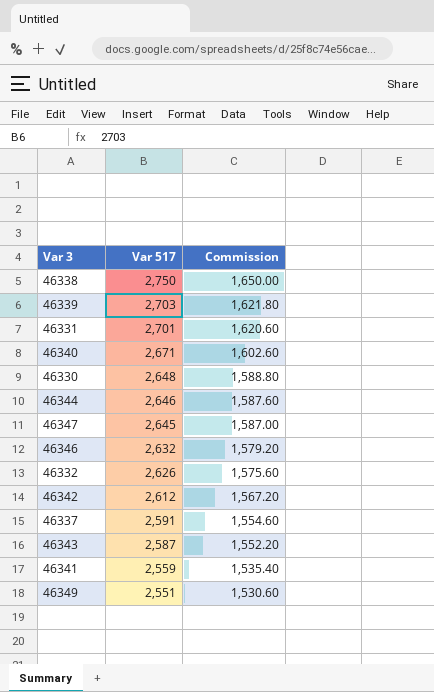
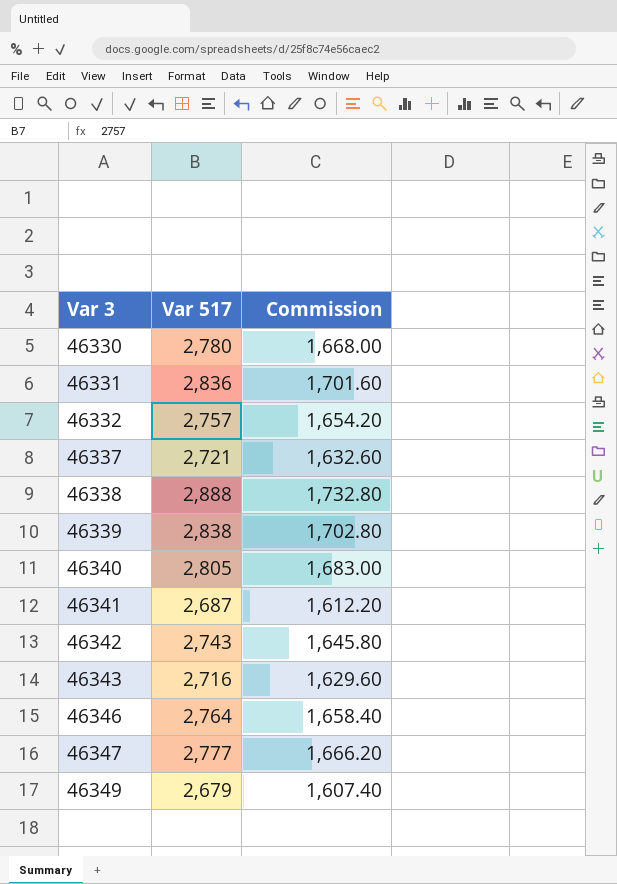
row order: Var 517 descending -> Var 3 ascending
row 46344: 2,646 | 1,587.60 -> none
46330 | Var 517: 2,648 -> 2,780
46330 | Commission: 1,588.80 -> 1,668.00
46331 | Var 517: 2,701 -> 2,836
46331 | Commission: 1,620.60 -> 1,701.60
46332 | Var 517: 2,626 -> 2,757
46332 | Commission: 1,575.60 -> 1,654.20
46337 | Var 517: 2,591 -> 2,721
46337 | Commission: 1,554.60 -> 1,632.60
46338 | Var 517: 2,750 -> 2,888
46338 | Commission: 1,650.00 -> 1,732.80
46339 | Var 517: 2,703 -> 2,838
46339 | Commission: 1,621.80 -> 1,702.80
46340 | Var 517: 2,671 -> 2,805
46340 | Commission: 1,602.60 -> 1,683.00
46341 | Var 517: 2,559 -> 2,687
46341 | Commission: 1,535.40 -> 1,612.20
46342 | Var 517: 2,612 -> 2,743
46342 | Commission: 1,567.20 -> 1,645.80
46343 | Var 517: 2,587 -> 2,716
46343 | Commission: 1,552.20 -> 1,629.60
46346 | Var 517: 2,632 -> 2,764
46346 | Commission: 1,579.20 -> 1,658.40
46347 | Var 517: 2,645 -> 2,777
46347 | Commission: 1,587.00 -> 1,666.20
46349 | Var 517: 2,551 -> 2,679
46349 | Commission: 1,530.60 -> 1,607.40

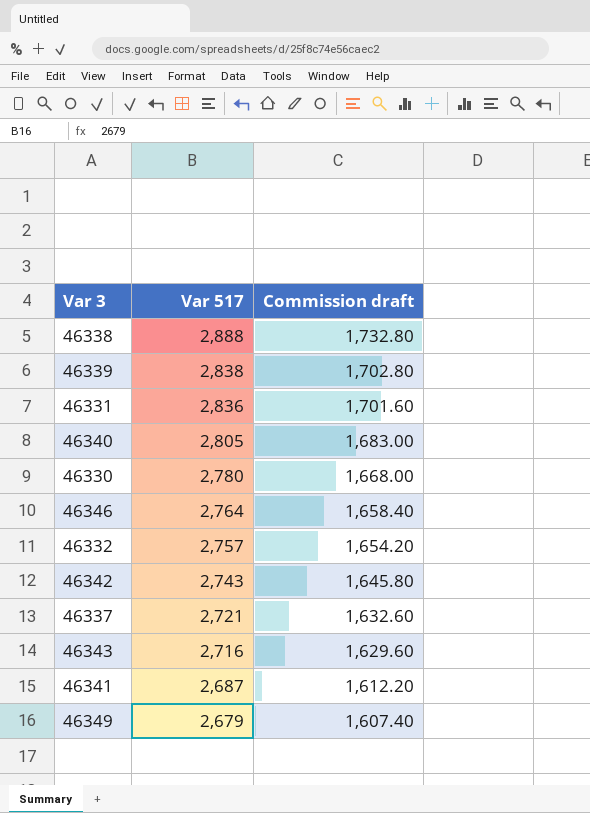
row order: Var 3 ascending -> Var 517 descending
column name: Commission -> Commission draft
row 46347: 2,777 | 1,666.20 -> none

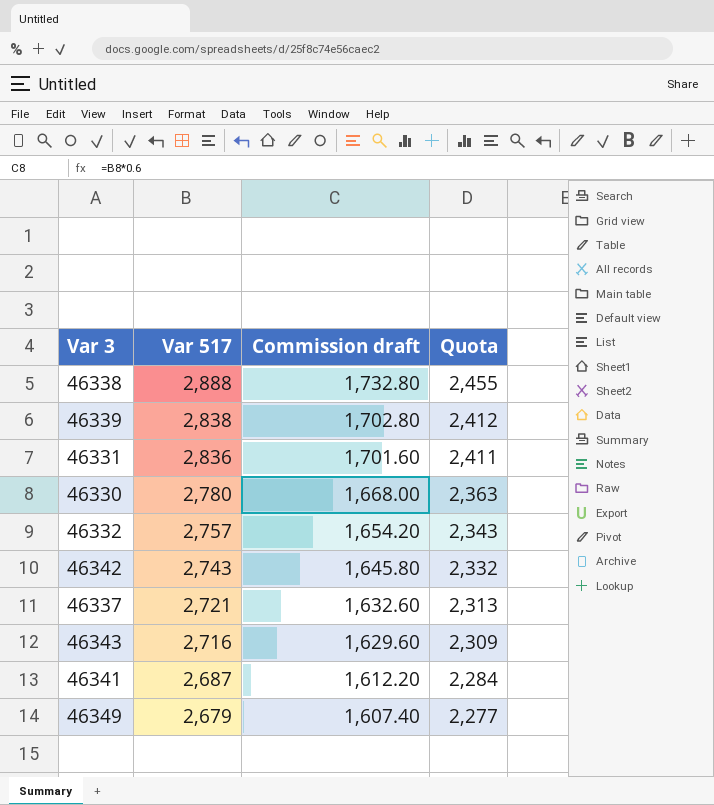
column Quota | formula: none -> [Var 517] * 0.85
row 46340: 2,805 | 1,683.00 -> none
row 46346: 2,764 | 1,658.40 -> none

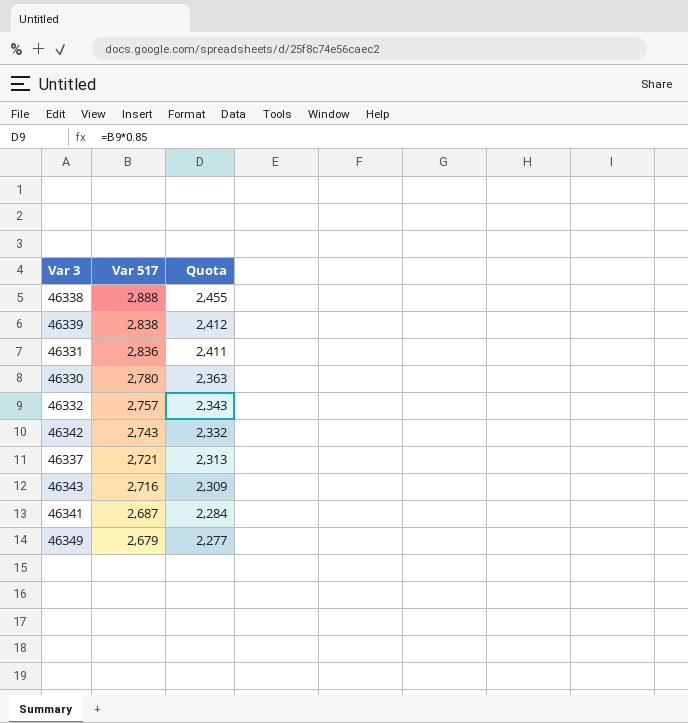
column Commission draft | formula: [Var 517] * 0.6 -> none

